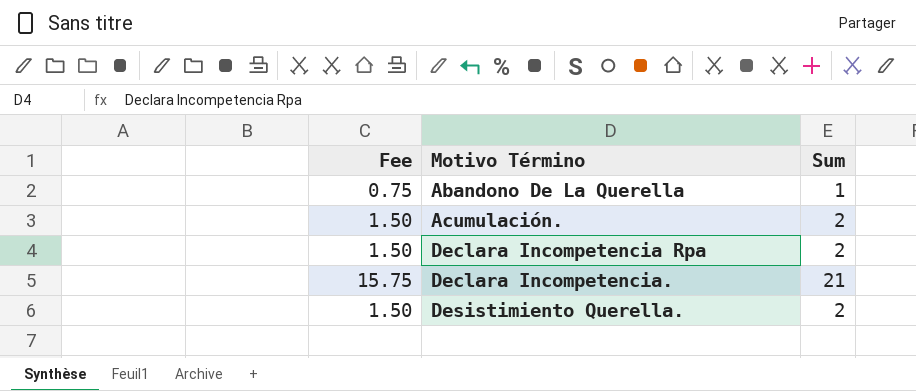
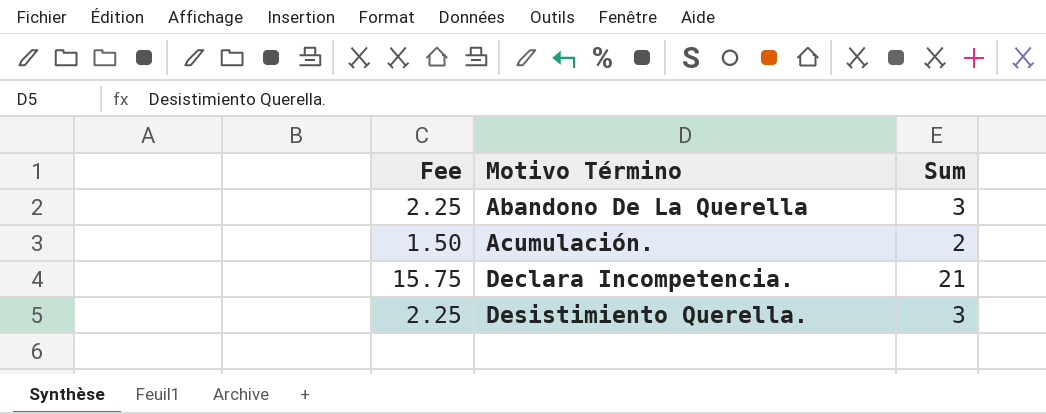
row Declara Incompetencia Rpa: 1.50 | 2 -> none
Abandono De La Querella | Fee: 0.75 -> 2.25
Abandono De La Querella | Sum: 1 -> 3
Desistimiento Querella. | Fee: 1.50 -> 2.25
Desistimiento Querella. | Sum: 2 -> 3

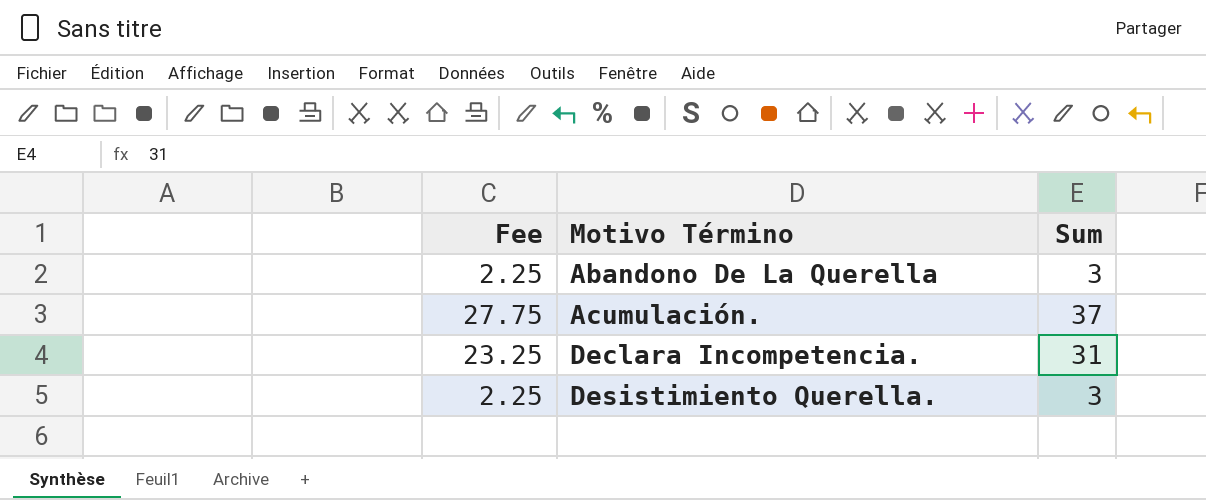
Acumulación. | Fee: 1.50 -> 27.75
Acumulación. | Sum: 2 -> 37
Declara Incompetencia. | Fee: 15.75 -> 23.25
Declara Incompetencia. | Sum: 21 -> 31

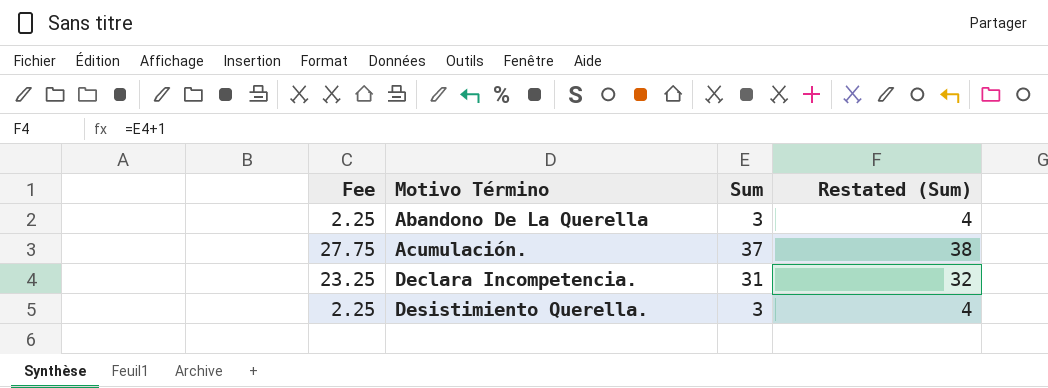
column Restated (Sum) | formula: none -> [Sum] + 1

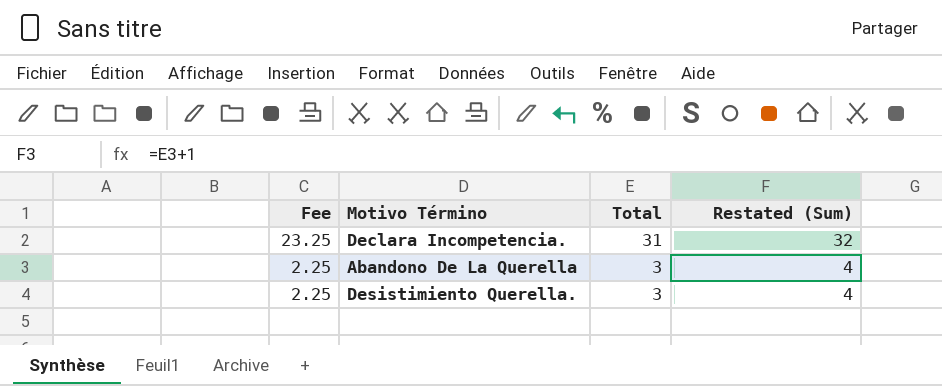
row order: Motivo Término ascending -> Fee descending
column name: Sum -> Total
row Acumulación.: 27.75 | 37 | 38 -> none

